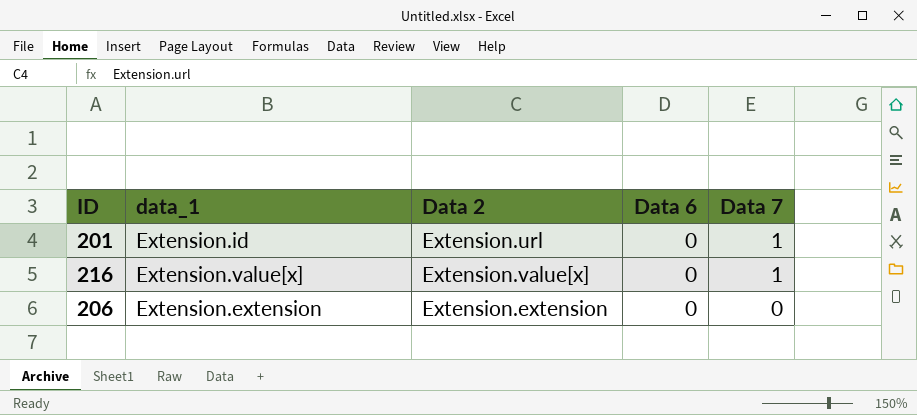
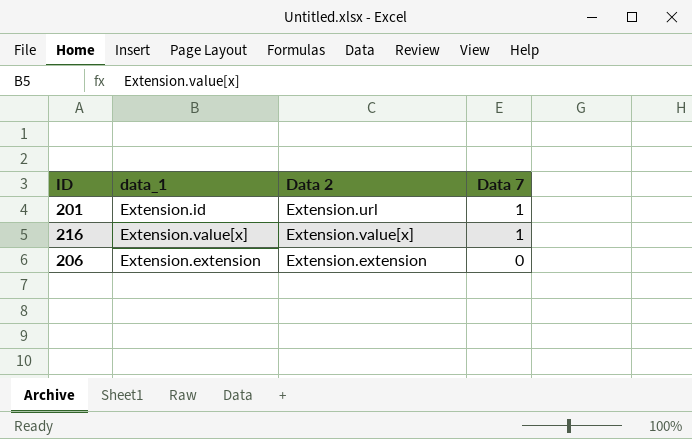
column Data 6 | position: 4 -> none

